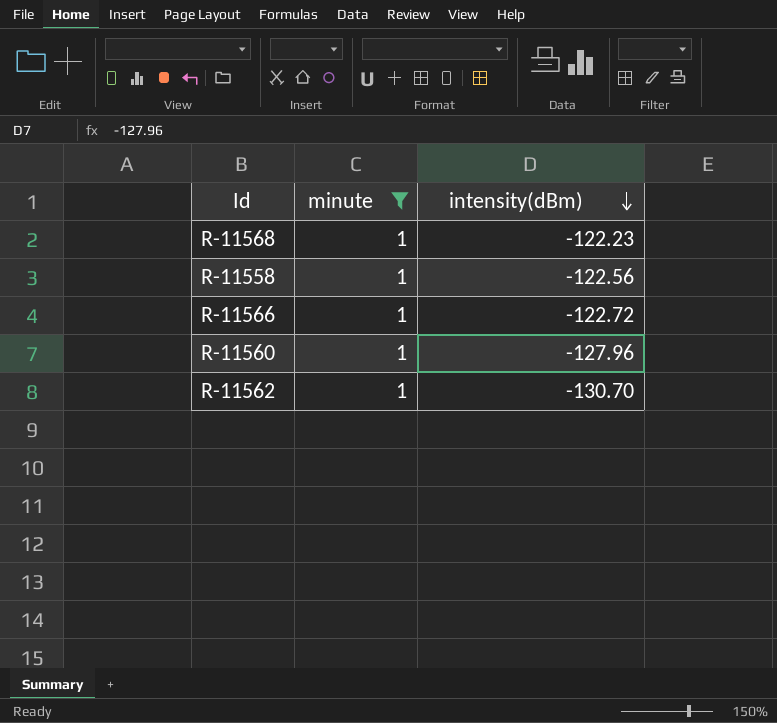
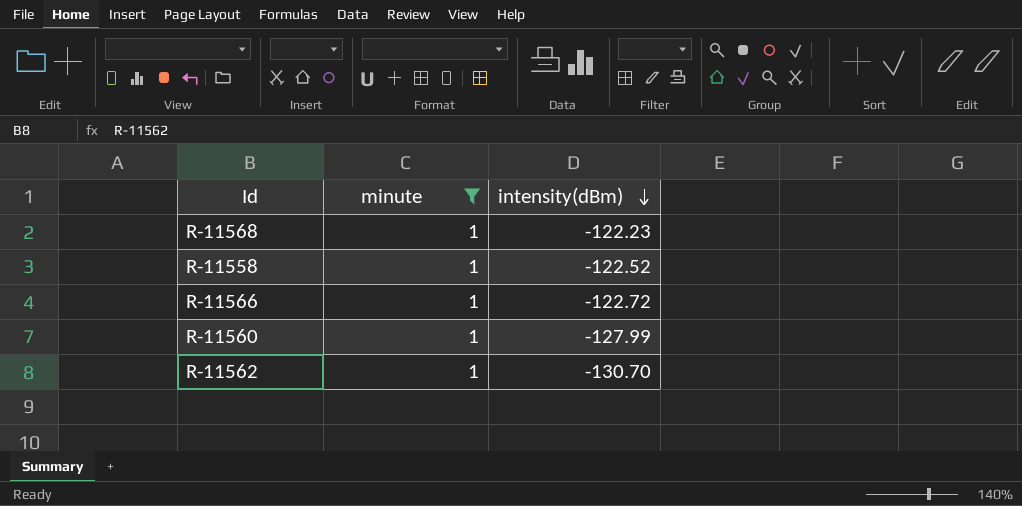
R-11558 | intensity(dBm): -122.56 -> -122.52
R-11560 | intensity(dBm): -127.96 -> -127.99

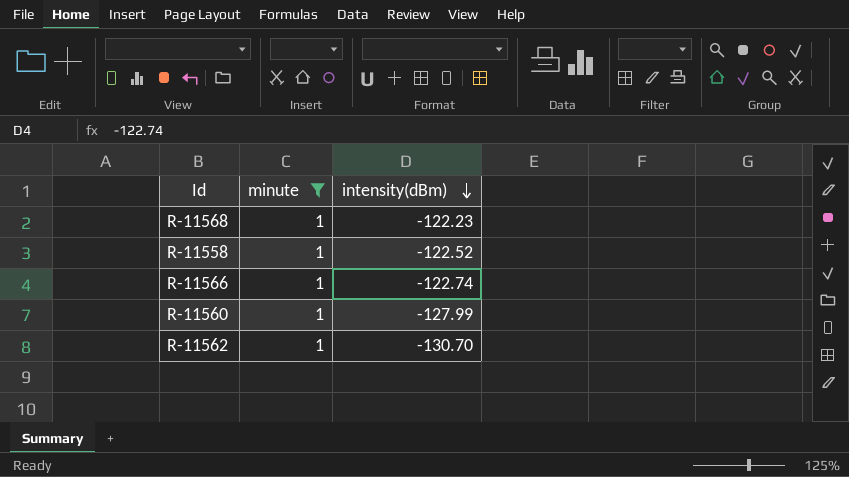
R-11566 | intensity(dBm): -122.72 -> -122.74

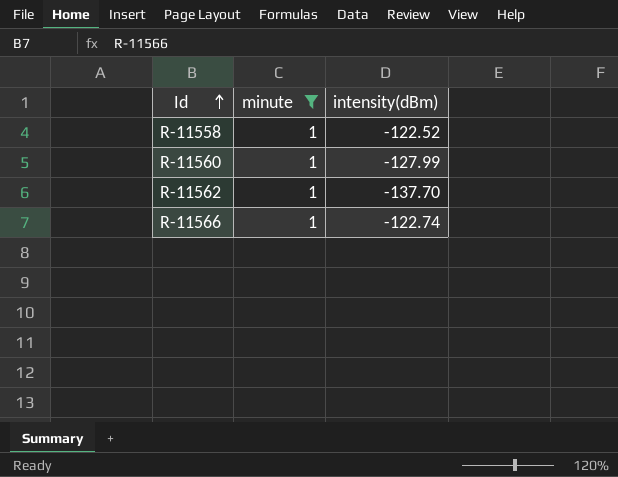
row order: intensity(dBm) descending -> Id ascending
row R-11568: 1 | -122.23 -> none
R-11562 | intensity(dBm): -130.70 -> -137.70

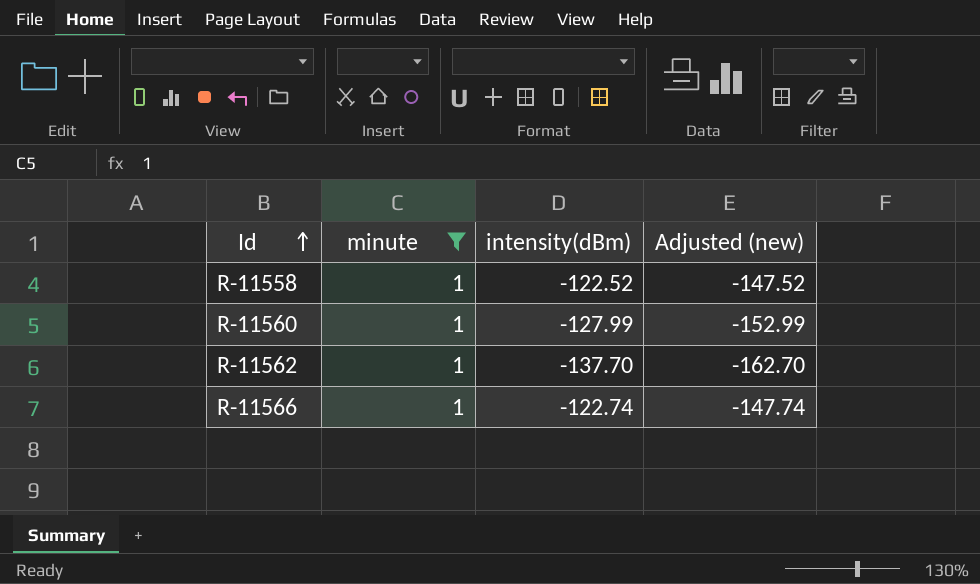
column Adjusted (new) | formula: none -> [intensity(dBm)] - 25

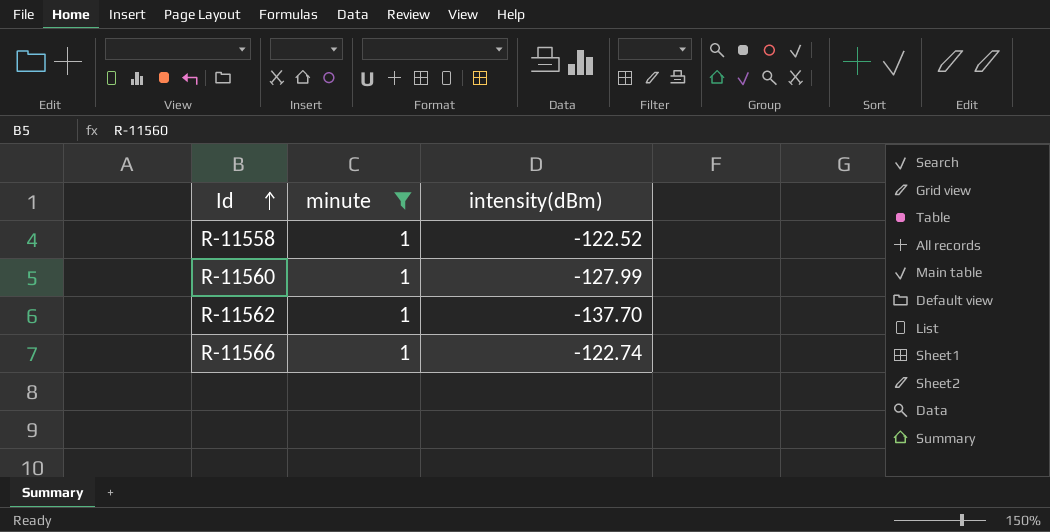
column Adjusted (new) | formula: [intensity(dBm)] - 25 -> none

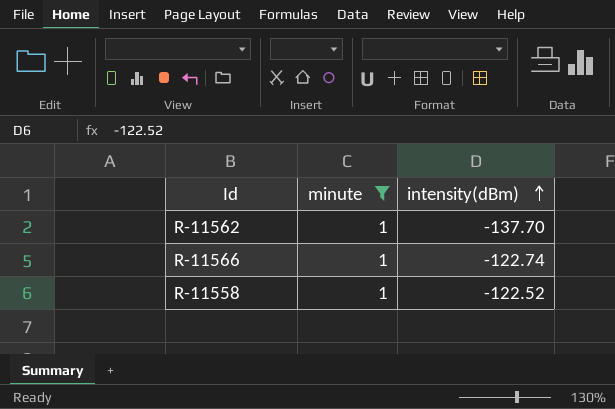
row order: Id ascending -> intensity(dBm) ascending
row R-11560: 1 | -127.99 -> none

